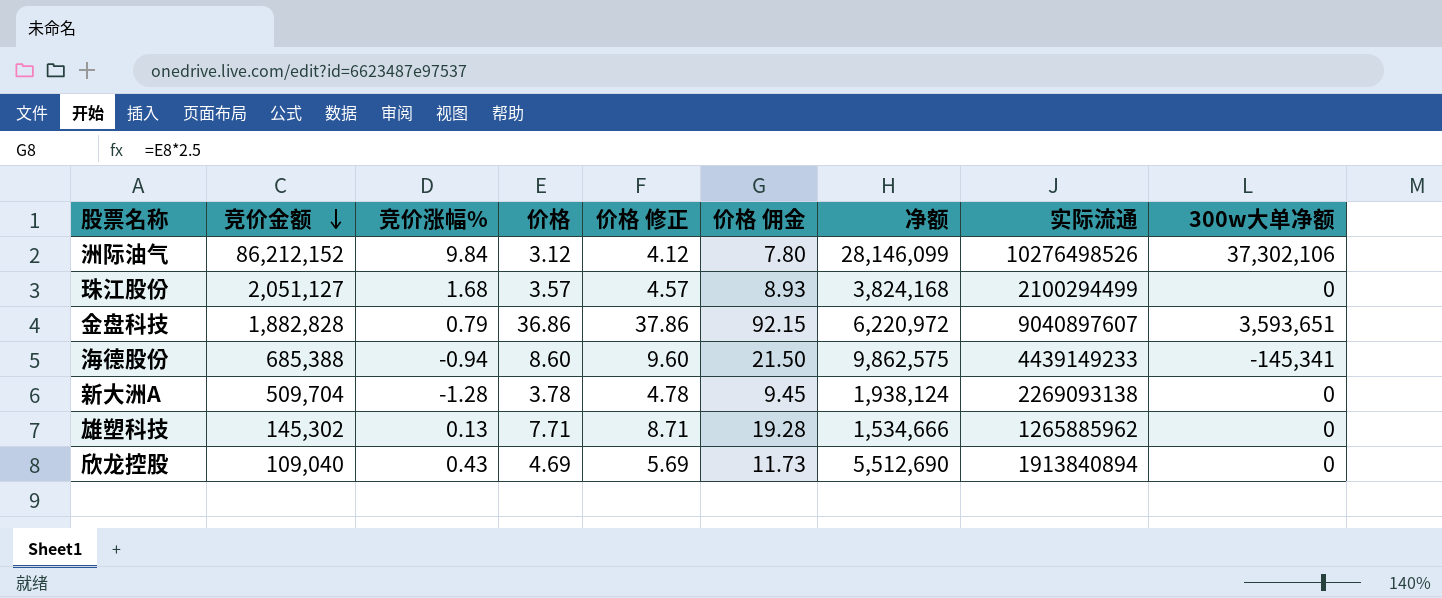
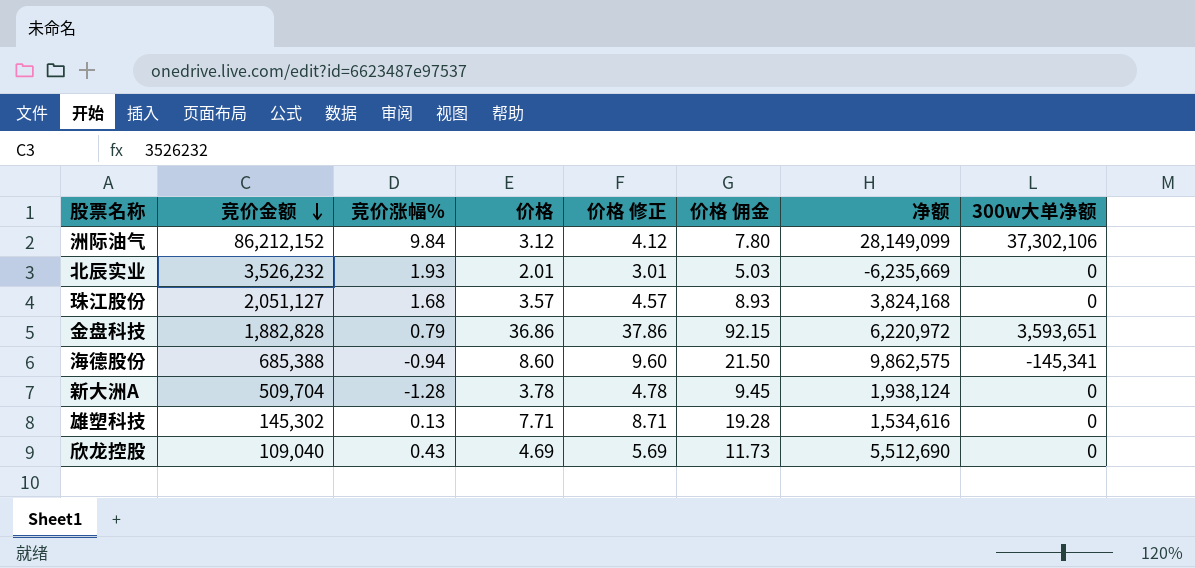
column 实际流通 | position: 8 -> none
洲际油气 | 净额: 28,146,099 -> 28,149,099
row 北辰实业: none -> 3,526,232 | 1.93 | 2.01 | 3.01 | 5.03 | -6,235,669 | 0
雄塑科技 | 净额: 1,534,666 -> 1,534,616

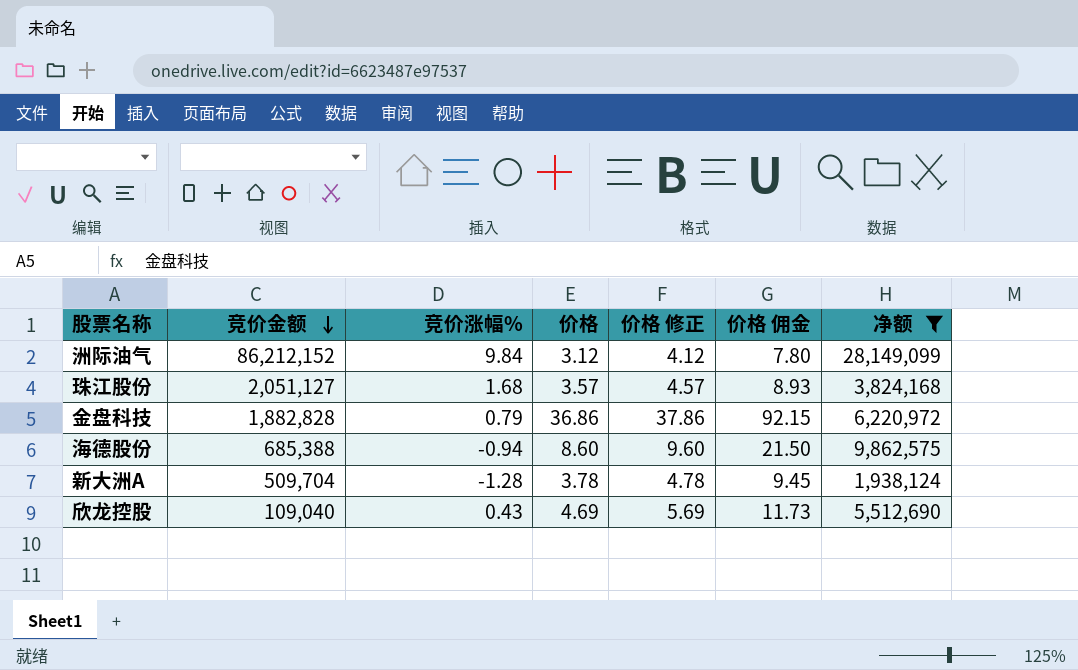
filter: none -> 净额 >= 1,938,124
column 300w大单净额 | position: 8 -> none

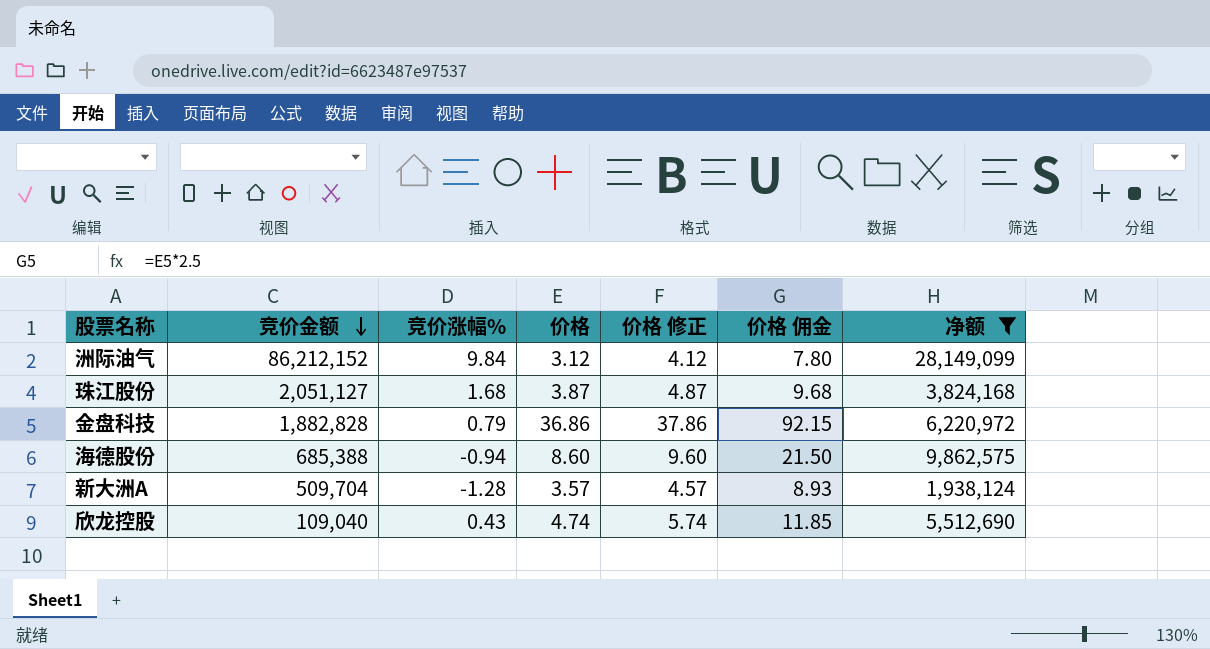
珠江股份 | 价格: 3.57 -> 3.87
珠江股份 | 价格 修正: 4.57 -> 4.87
珠江股份 | 价格 佣金: 8.93 -> 9.68
新大洲A | 价格: 3.78 -> 3.57
新大洲A | 价格 修正: 4.78 -> 4.57
新大洲A | 价格 佣金: 9.45 -> 8.93
欣龙控股 | 价格: 4.69 -> 4.74
欣龙控股 | 价格 修正: 5.69 -> 5.74
欣龙控股 | 价格 佣金: 11.73 -> 11.85

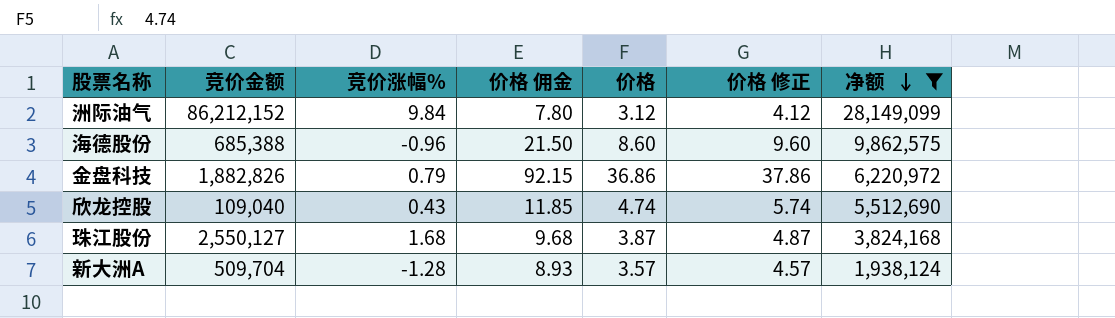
row order: 竞价金额 descending -> 净额 descending
column 价格 佣金 | position: 6 -> 4
海德股份 | 竞价涨幅%: -0.94 -> -0.96
金盘科技 | 竞价金额: 1,882,828 -> 1,882,826
珠江股份 | 竞价金额: 2,051,127 -> 2,550,127

